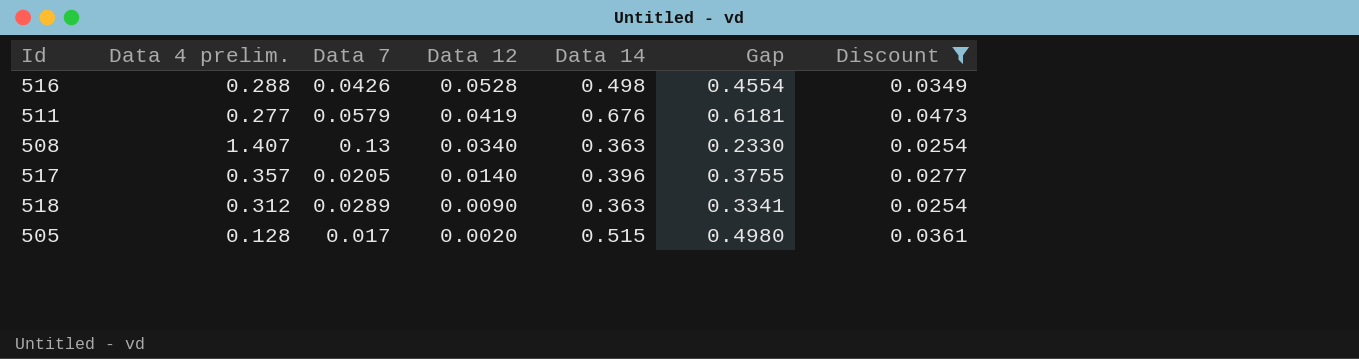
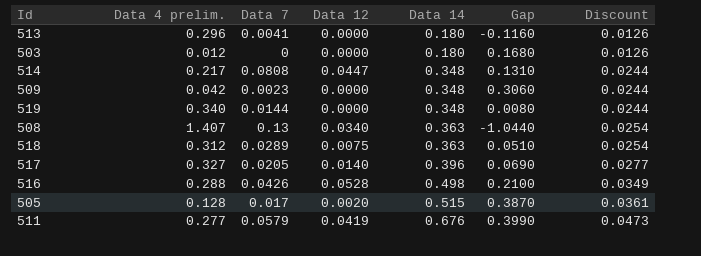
filter: Discount >= 0.0254 -> none
row order: Data 12 descending -> Data 14 ascending
column Gap | formula: [Data 14] - [Data 7] -> [Data 14] - [Data 4 prelim.]
518 | Data 12: 0.0090 -> 0.0075
517 | Data 4 prelim.: 0.357 -> 0.327

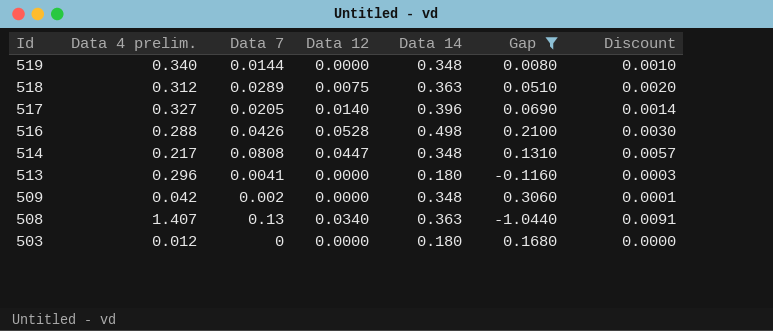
filter: none -> Gap <= 0.3060
row order: Data 14 ascending -> Id descending
column Discount | formula: [Data 14] * 0.07 -> [Data 7] * 0.07
509 | Data 7: 0.0023 -> 0.002

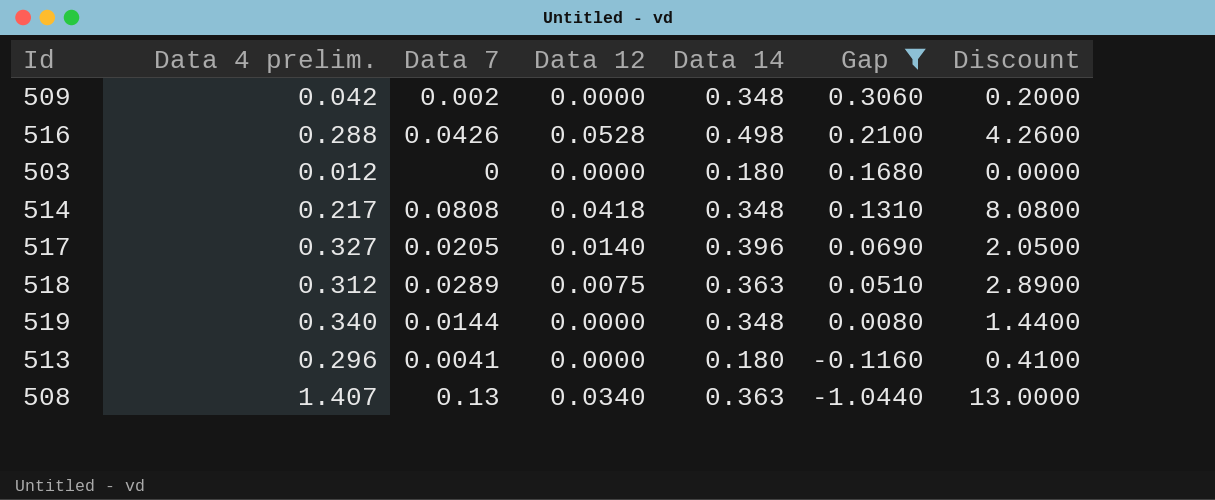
row order: Id descending -> Gap descending
column Discount | formula: [Data 7] * 0.07 -> [Data 7] * 100
514 | Data 12: 0.0447 -> 0.0418

